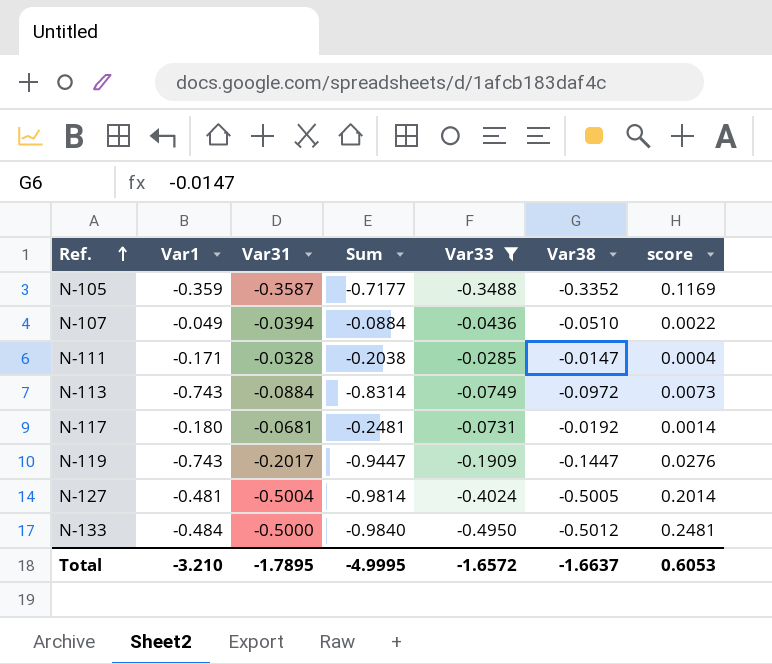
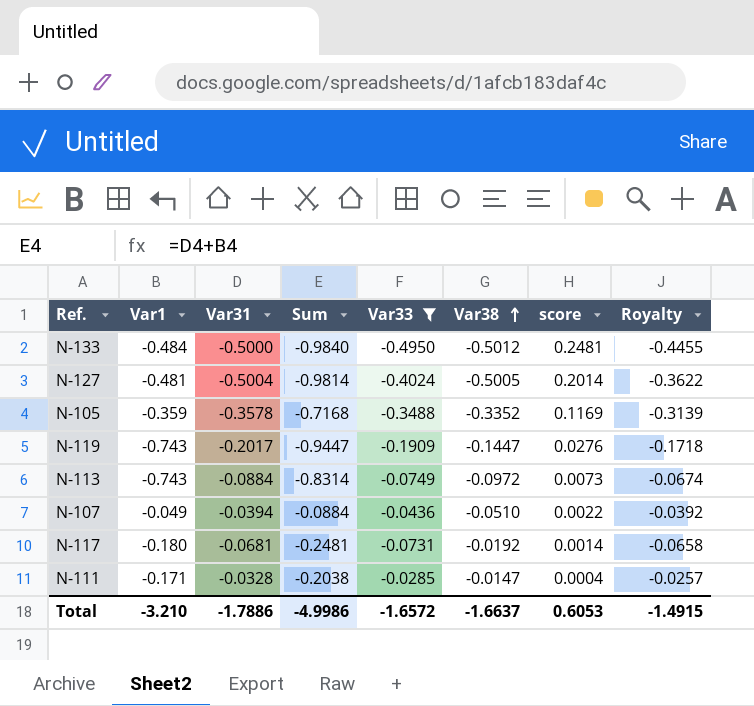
row order: Ref. ascending -> Var38 ascending
column Royalty | formula: none -> [Var33] * 0.9
N-105 | Var31: -0.3587 -> -0.3578
N-105 | Sum: -0.7177 -> -0.7168
Total | Var31: -1.7895 -> -1.7886
Total | Sum: -4.9995 -> -4.9986

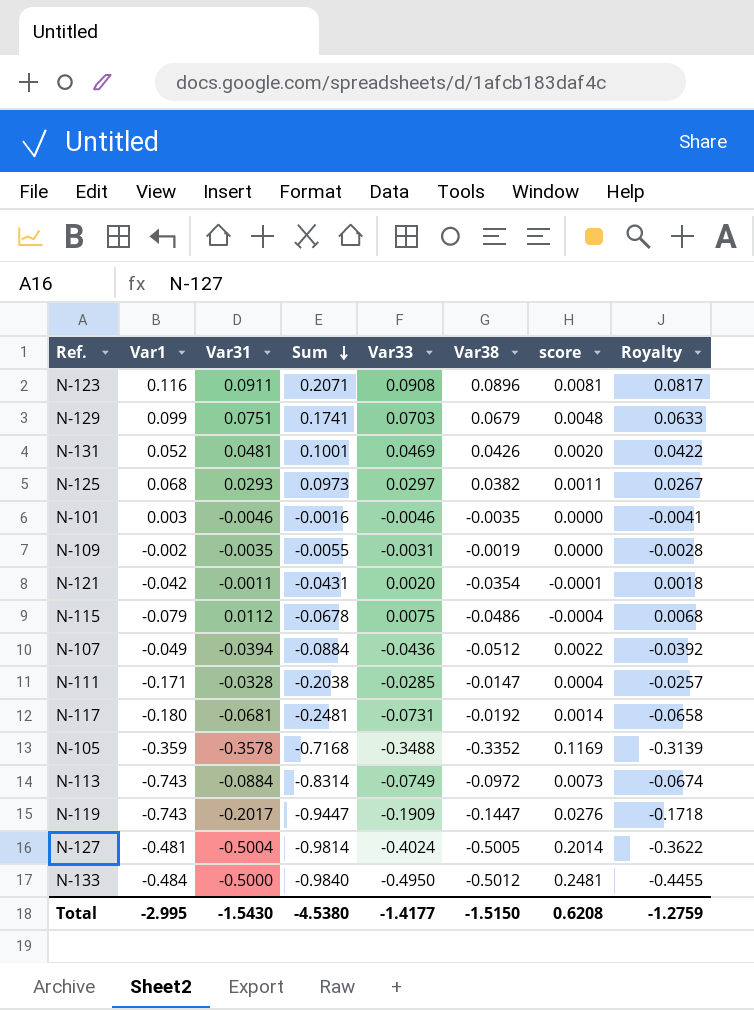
filter: Var33 <= -0.0285 -> none
row order: Var38 ascending -> Sum descending
N-107 | Var38: -0.0510 -> -0.0512
Total | Var1: -3.210 -> -2.995
Total | Var31: -1.7886 -> -1.5430
Total | Sum: -4.9986 -> -4.5380
Total | Var33: -1.6572 -> -1.4177
Total | Var38: -1.6637 -> -1.5150
Total | score: 0.6053 -> 0.6208
Total | Royalty: -1.4915 -> -1.2759

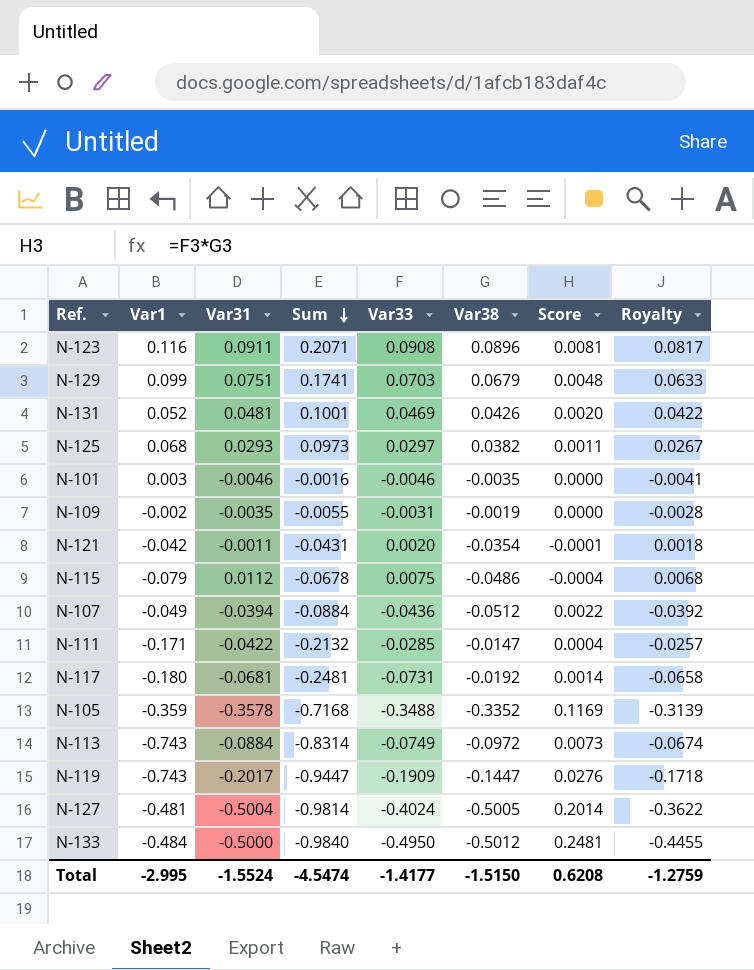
column name: score -> Score
N-111 | Var31: -0.0328 -> -0.0422
N-111 | Sum: -0.2038 -> -0.2132
Total | Var31: -1.5430 -> -1.5524
Total | Sum: -4.5380 -> -4.5474

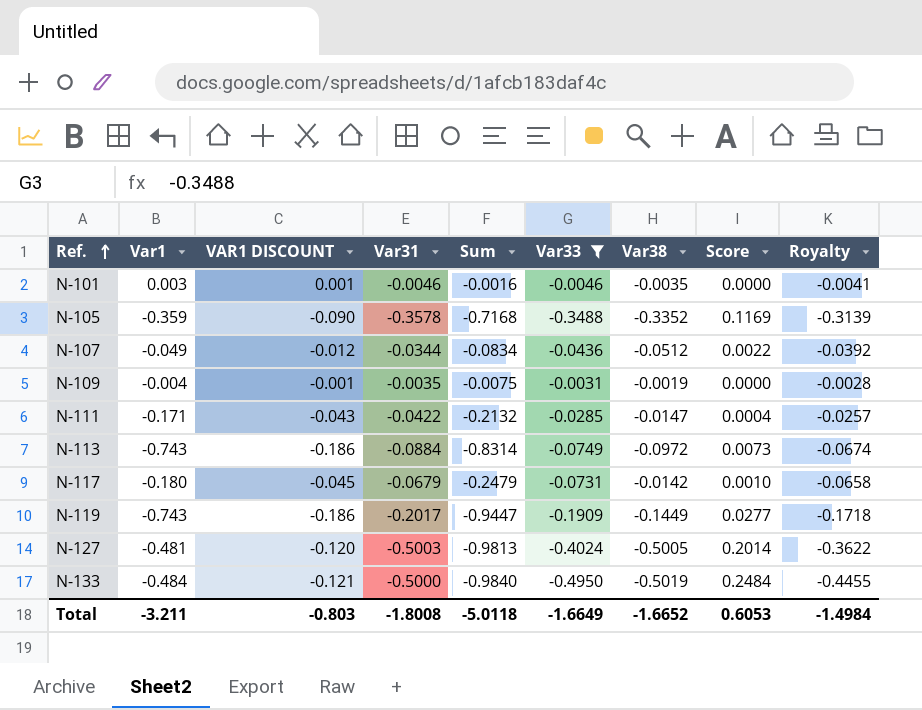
filter: none -> Var33 <= -0.0031
row order: Sum descending -> Ref. ascending
column VAR1 DISCOUNT | formula: none -> [Var1] * 0.25
N-107 | Var31: -0.0394 -> -0.0344
N-107 | Sum: -0.0884 -> -0.0834
N-109 | Var1: -0.002 -> -0.004
N-109 | Sum: -0.0055 -> -0.0075
N-117 | Var31: -0.0681 -> -0.0679
N-117 | Sum: -0.2481 -> -0.2479
N-117 | Var38: -0.0192 -> -0.0142
N-117 | Score: 0.0014 -> 0.0010
N-119 | Var38: -0.1447 -> -0.1449
N-119 | Score: 0.0276 -> 0.0277
N-127 | Var31: -0.5004 -> -0.5003
N-127 | Sum: -0.9814 -> -0.9813
N-133 | Var38: -0.5012 -> -0.5019
N-133 | Score: 0.2481 -> 0.2484
Total | Var1: -2.995 -> -3.211
Total | Var31: -1.5524 -> -1.8008
Total | Sum: -4.5474 -> -5.0118
Total | Var33: -1.4177 -> -1.6649
Total | Var38: -1.5150 -> -1.6652
Total | Score: 0.6208 -> 0.6053
Total | Royalty: -1.2759 -> -1.4984

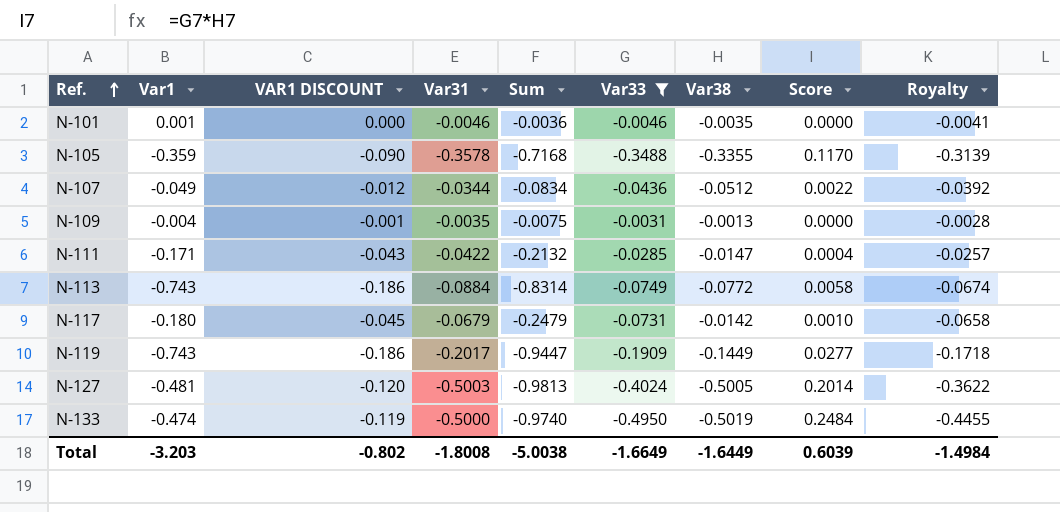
N-101 | Var1: 0.003 -> 0.001
N-101 | VAR1 DISCOUNT: 0.001 -> 0.000
N-101 | Sum: -0.0016 -> -0.0036
N-105 | Var38: -0.3352 -> -0.3355
N-105 | Score: 0.1169 -> 0.1170
N-109 | Var38: -0.0019 -> -0.0013
N-113 | Var38: -0.0972 -> -0.0772
N-113 | Score: 0.0073 -> 0.0058
N-133 | Var1: -0.484 -> -0.474
N-133 | VAR1 DISCOUNT: -0.121 -> -0.119
N-133 | Sum: -0.9840 -> -0.9740
Total | Var1: -3.211 -> -3.203
Total | VAR1 DISCOUNT: -0.803 -> -0.802
Total | Sum: -5.0118 -> -5.0038
Total | Var38: -1.6652 -> -1.6449
Total | Score: 0.6053 -> 0.6039

